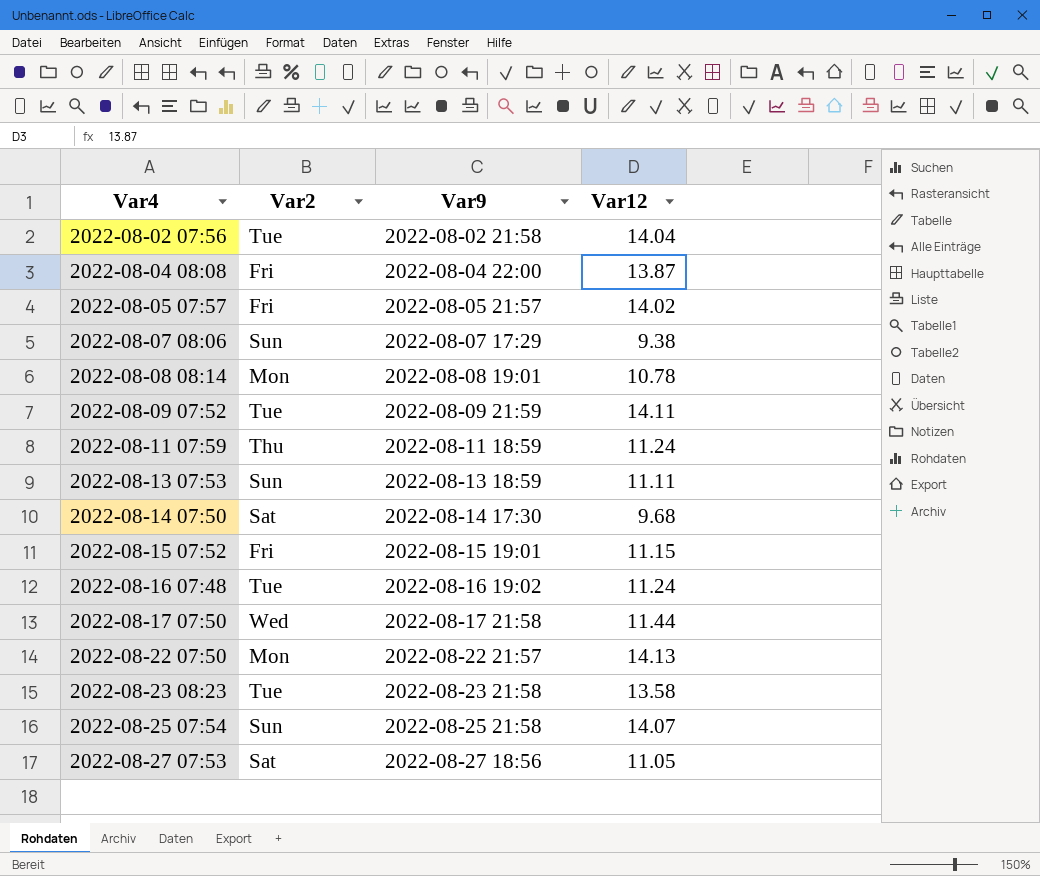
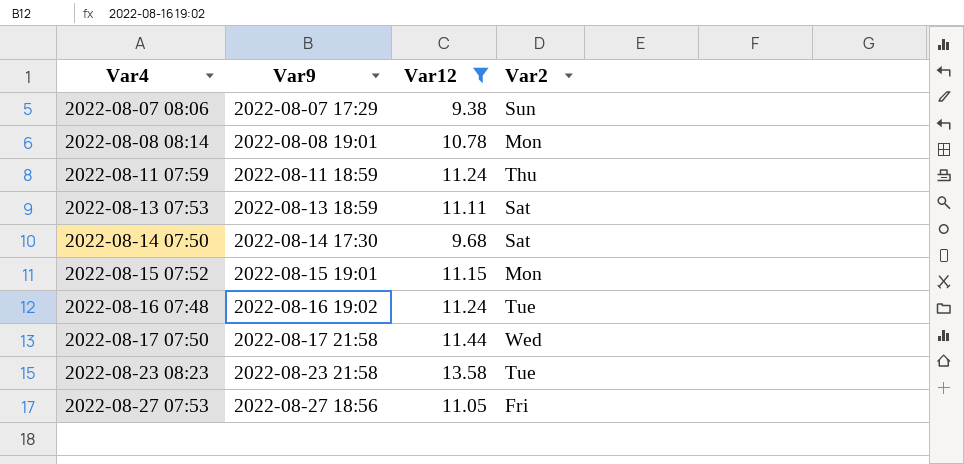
filter: none -> Var12 <= 13.58
column Var2 | position: 2 -> 4
2022-08-13 07:53 | Var2: Sun -> Sat
2022-08-15 07:52 | Var2: Fri -> Mon
2022-08-27 07:53 | Var2: Sat -> Fri

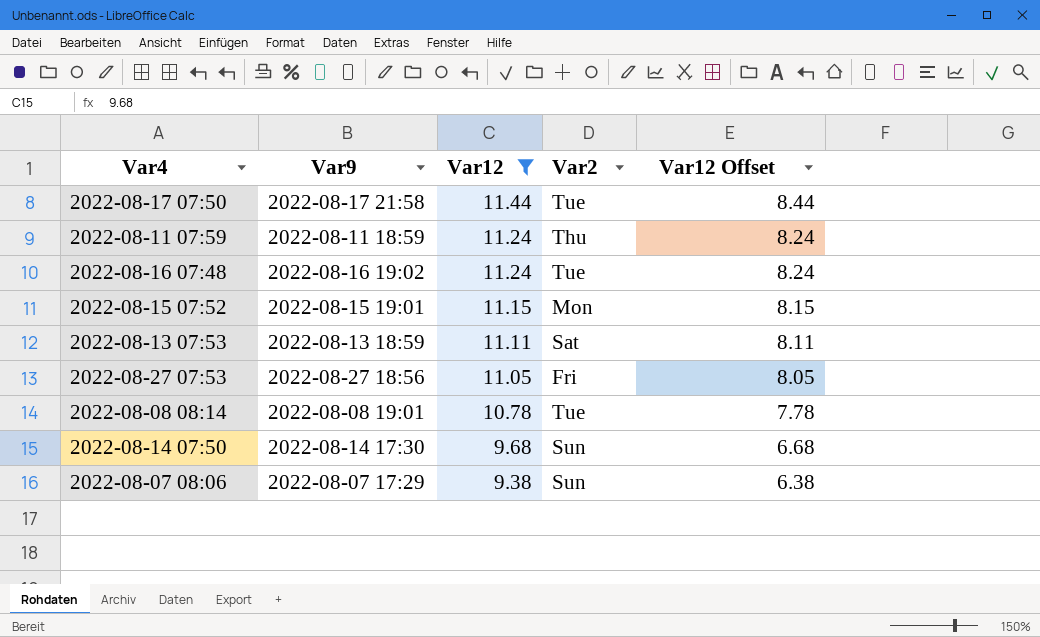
row order: Var4 ascending -> Var12 descending
column Var12 Offset | formula: none -> [Var12] - 3
row 2022-08-23 08:23: 2022-08-23 21:58 | 13.58 | Tue -> none
2022-08-17 07:50 | Var2: Wed -> Tue
2022-08-08 08:14 | Var2: Mon -> Tue
2022-08-14 07:50 | Var2: Sat -> Sun

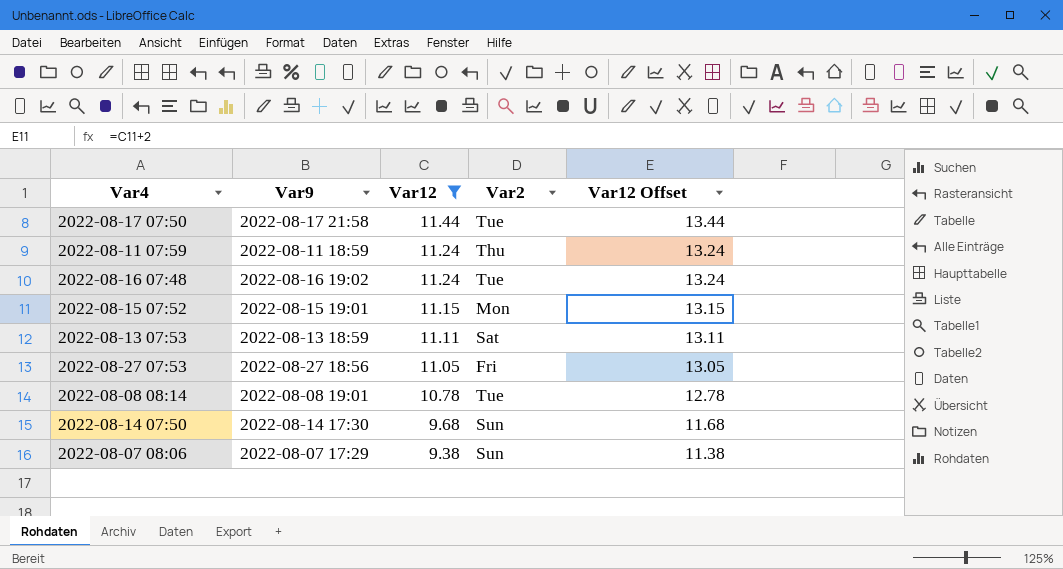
column Var12 Offset | formula: [Var12] - 3 -> [Var12] + 2

